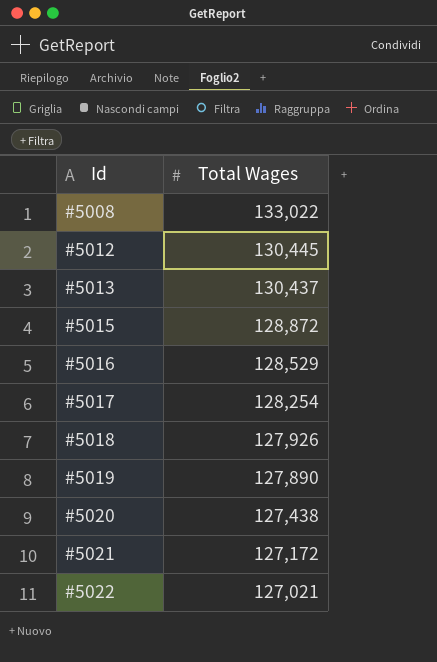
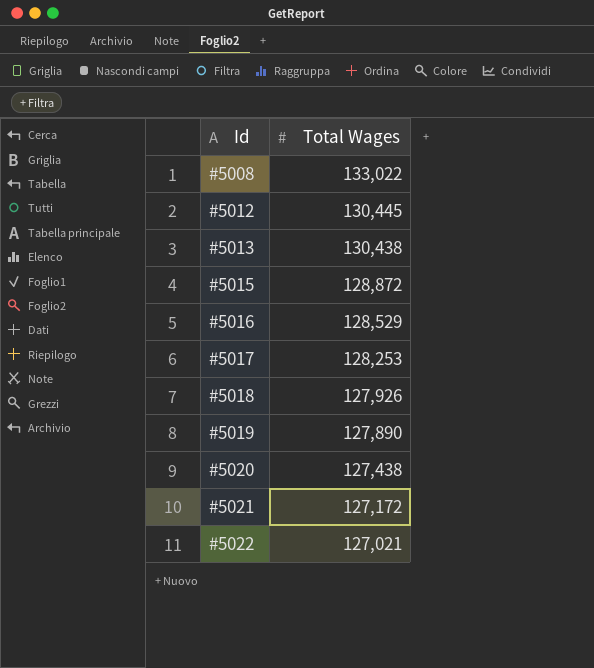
#5013 | Total Wages: 130,437 -> 130,438
#5017 | Total Wages: 128,254 -> 128,253

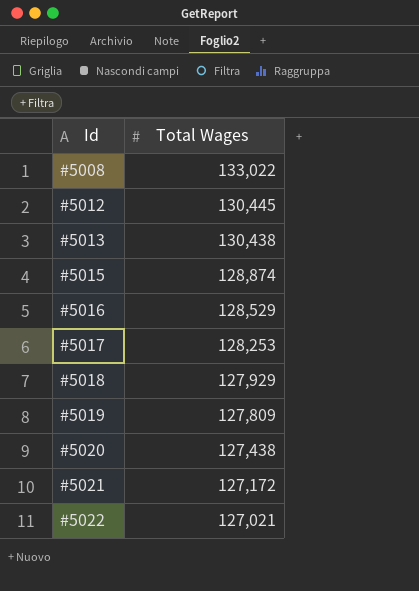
#5015 | Total Wages: 128,872 -> 128,874
#5018 | Total Wages: 127,926 -> 127,929
#5019 | Total Wages: 127,890 -> 127,809

